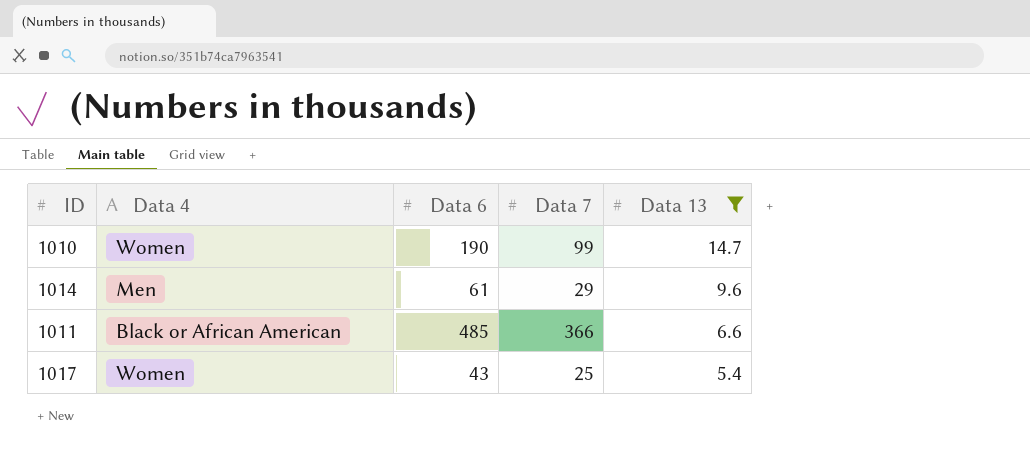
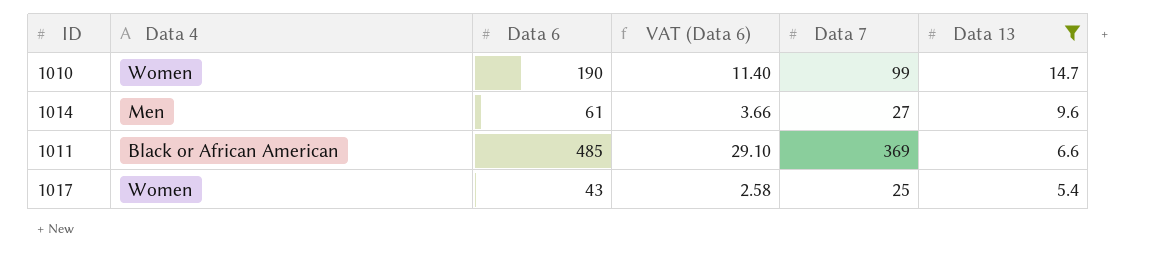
column VAT (Data 6) | formula: none -> [Data 6] * 0.06
1014 | Data 7: 29 -> 27
1011 | Data 7: 366 -> 369

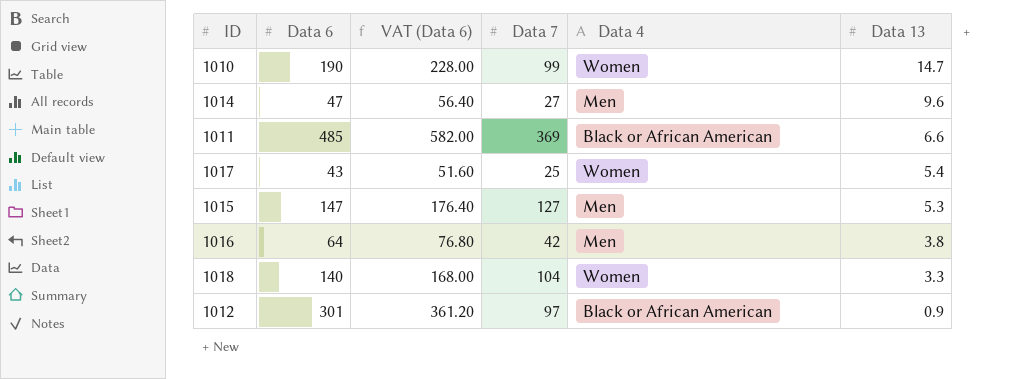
filter: Data 13 >= 5.4 -> none
column VAT (Data 6) | formula: [Data 6] * 0.06 -> [Data 6] * 1.2
column Data 4 | position: 2 -> 5
1014 | Data 6: 61 -> 47

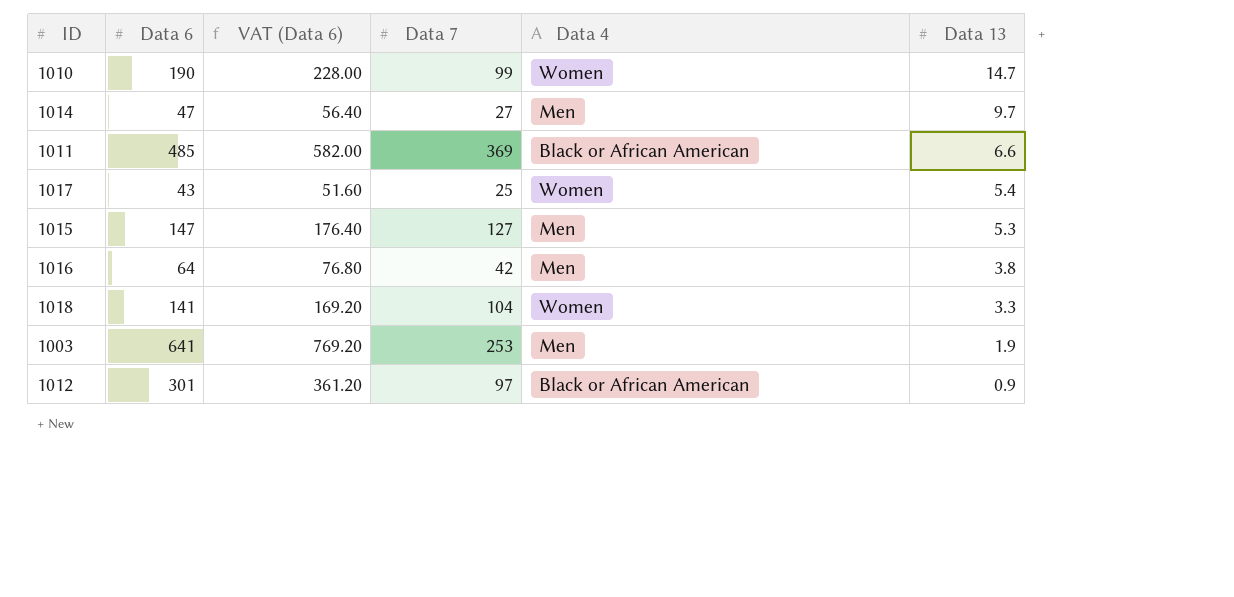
1014 | Data 13: 9.6 -> 9.7
1018 | Data 6: 140 -> 141
1018 | VAT (Data 6): 168.00 -> 169.20
row 1003: none -> 641 | 769.20 | 253 | Men | 1.9

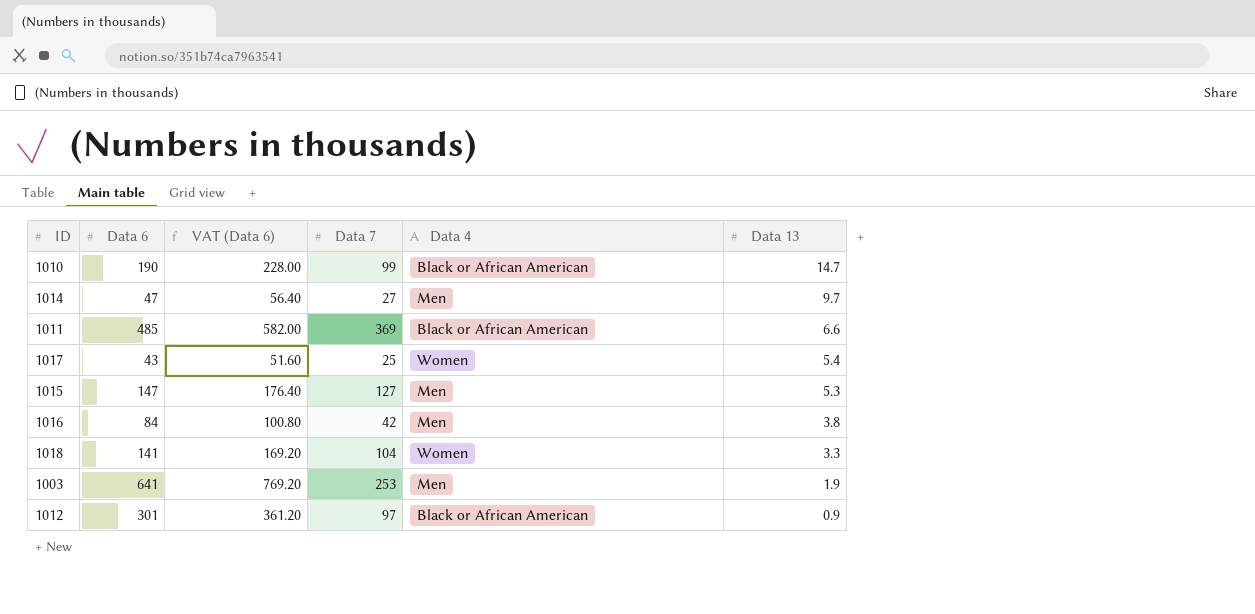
1010 | Data 4: Women -> Black or African American
1016 | Data 6: 64 -> 84
1016 | VAT (Data 6): 76.80 -> 100.80

